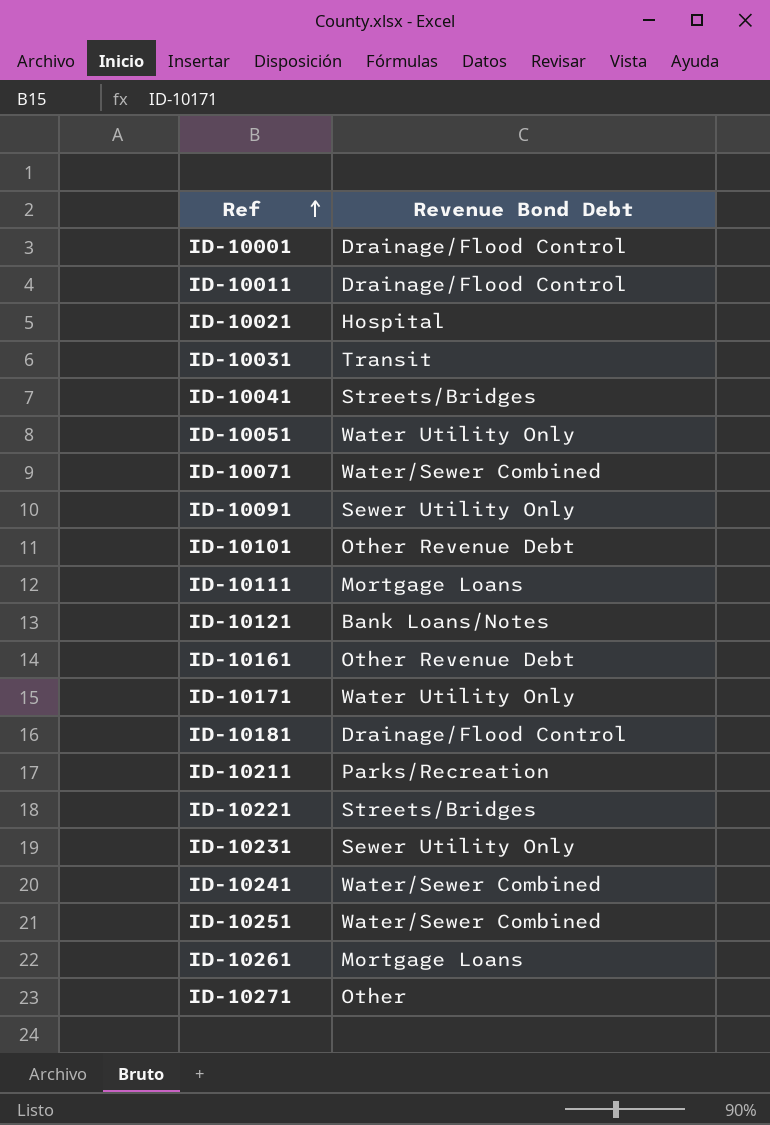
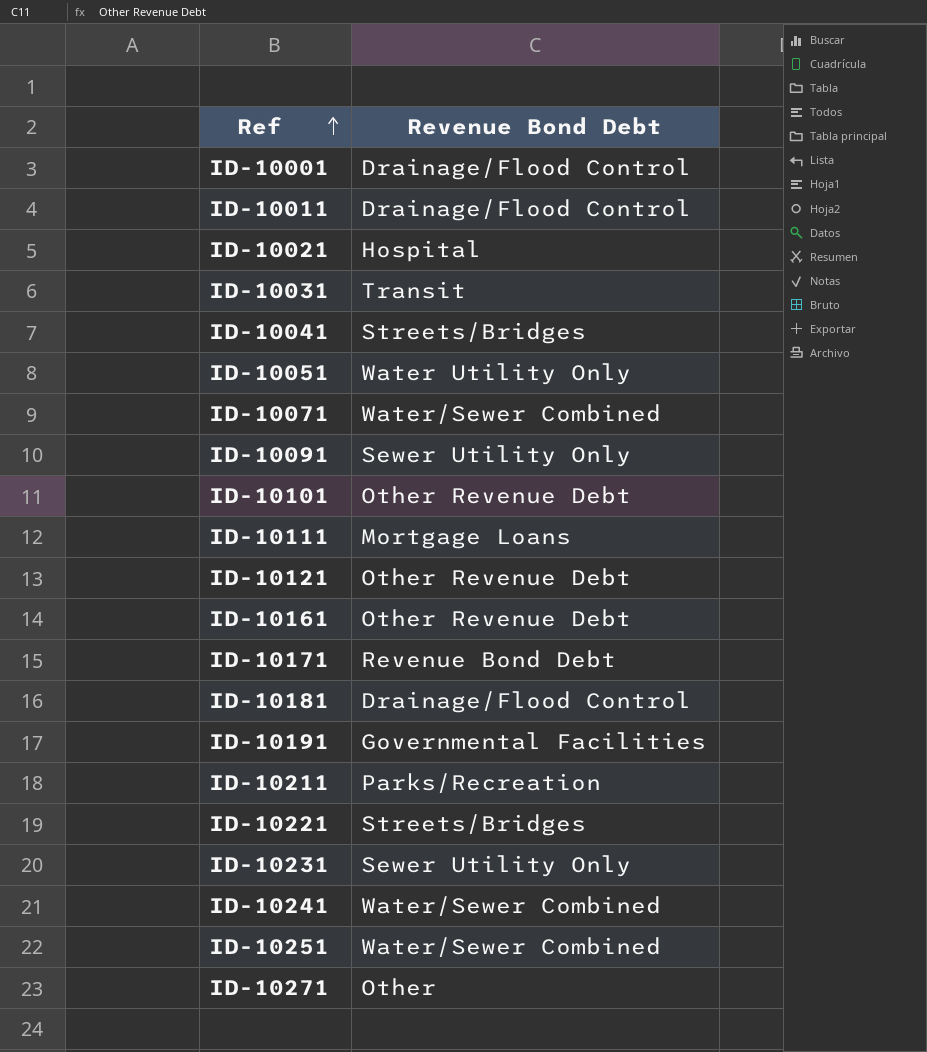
row ID-10261: Mortgage Loans -> none
ID-10121 | Revenue Bond Debt: Bank Loans/Notes -> Other Revenue Debt
ID-10171 | Revenue Bond Debt: Water Utility Only -> Revenue Bond Debt
row ID-10191: none -> Governmental Facilities

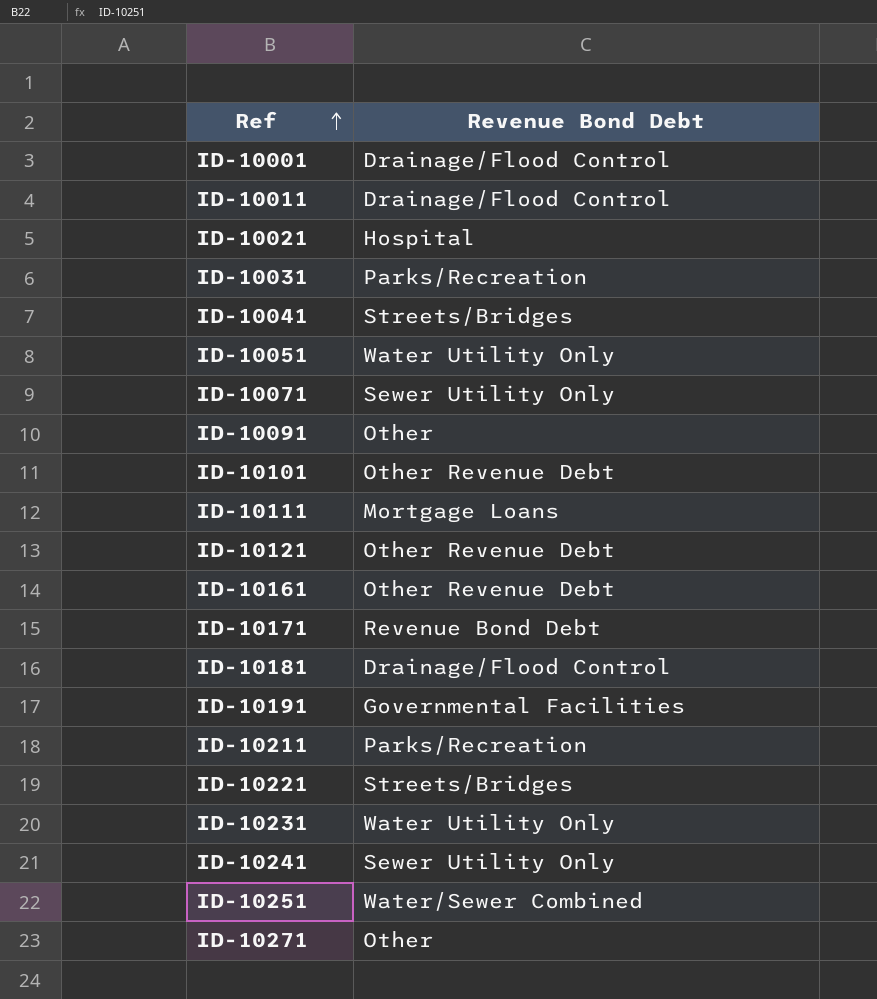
ID-10031 | Revenue Bond Debt: Transit -> Parks/Recreation
ID-10071 | Revenue Bond Debt: Water/Sewer Combined -> Sewer Utility Only
ID-10091 | Revenue Bond Debt: Sewer Utility Only -> Other
ID-10231 | Revenue Bond Debt: Sewer Utility Only -> Water Utility Only
ID-10241 | Revenue Bond Debt: Water/Sewer Combined -> Sewer Utility Only

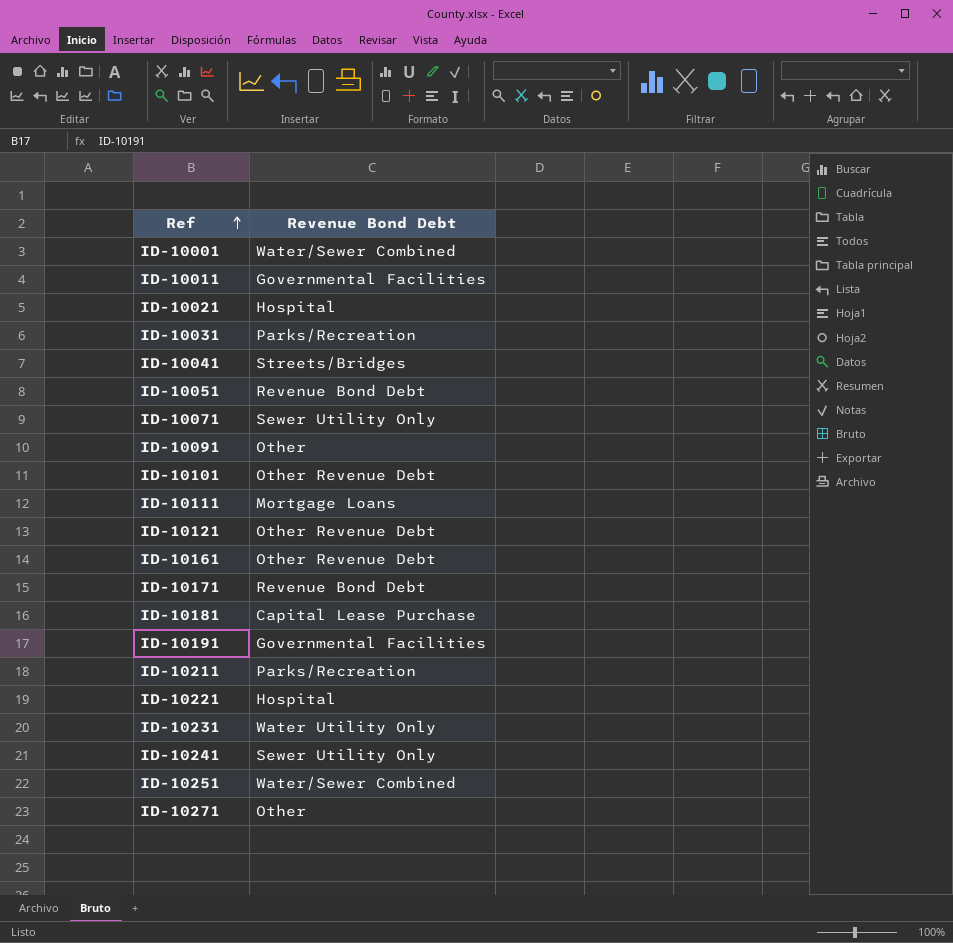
ID-10001 | Revenue Bond Debt: Drainage/Flood Control -> Water/Sewer Combined
ID-10011 | Revenue Bond Debt: Drainage/Flood Control -> Governmental Facilities
ID-10051 | Revenue Bond Debt: Water Utility Only -> Revenue Bond Debt
ID-10181 | Revenue Bond Debt: Drainage/Flood Control -> Capital Lease Purchase
ID-10221 | Revenue Bond Debt: Streets/Bridges -> Hospital

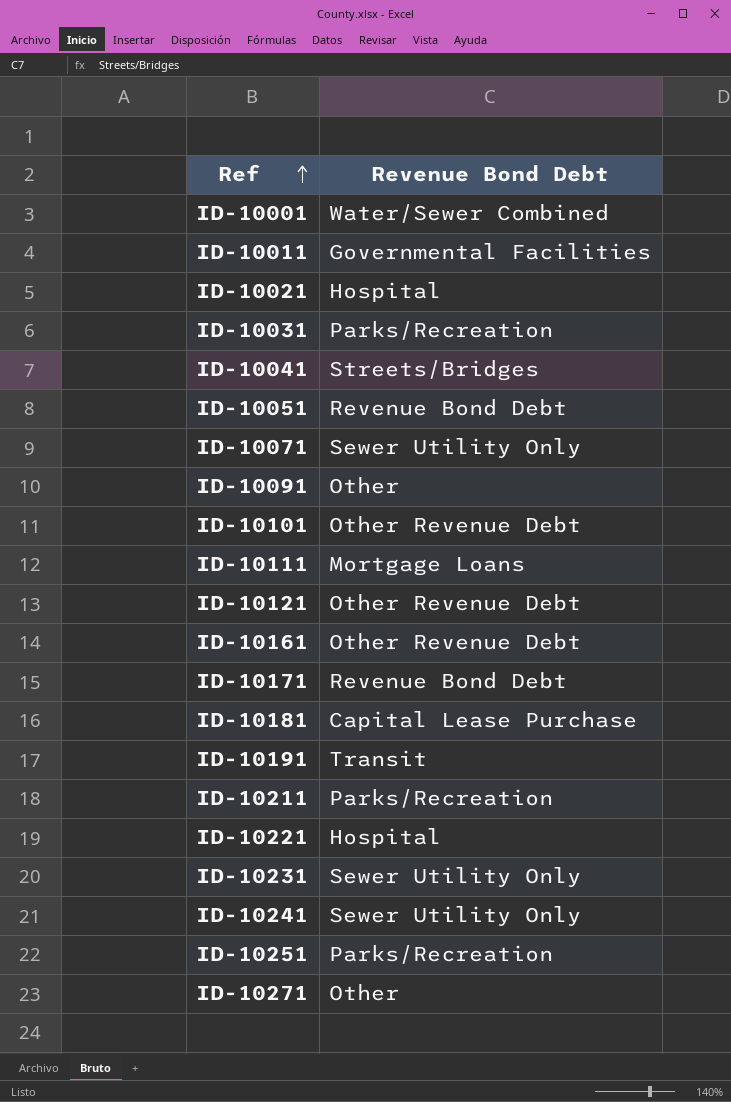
ID-10191 | Revenue Bond Debt: Governmental Facilities -> Transit
ID-10231 | Revenue Bond Debt: Water Utility Only -> Sewer Utility Only
ID-10251 | Revenue Bond Debt: Water/Sewer Combined -> Parks/Recreation

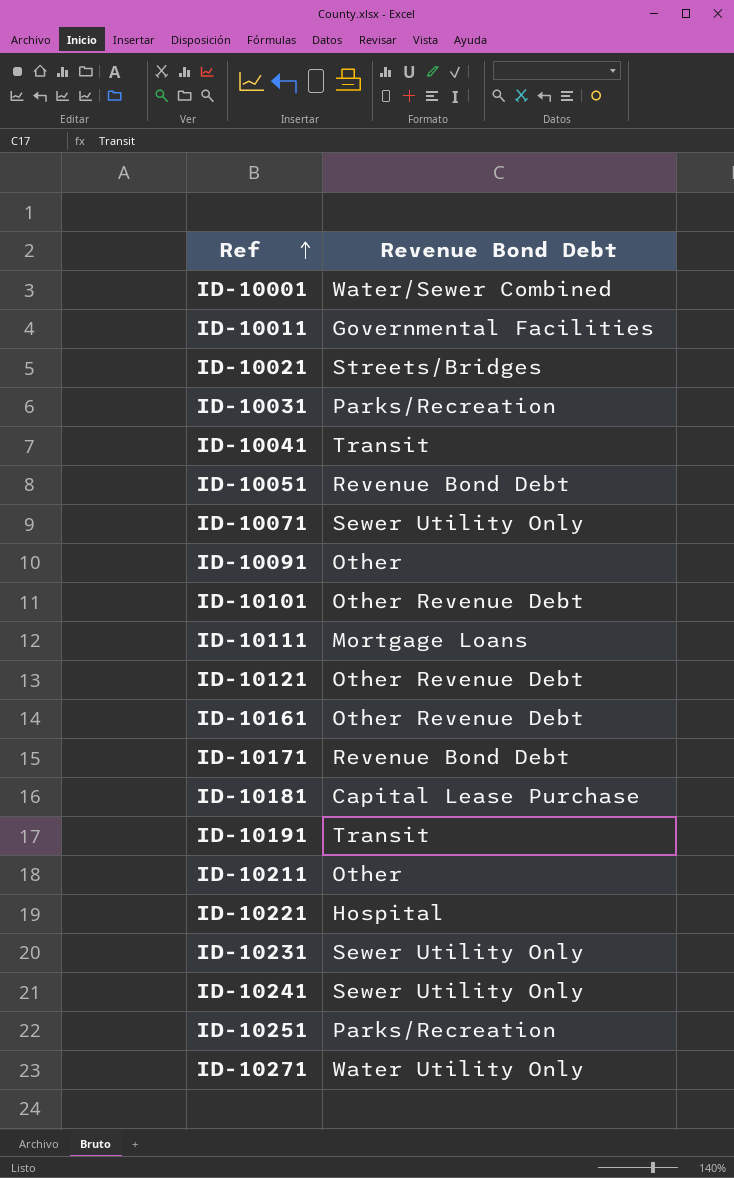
ID-10021 | Revenue Bond Debt: Hospital -> Streets/Bridges
ID-10041 | Revenue Bond Debt: Streets/Bridges -> Transit
ID-10211 | Revenue Bond Debt: Parks/Recreation -> Other
ID-10271 | Revenue Bond Debt: Other -> Water Utility Only

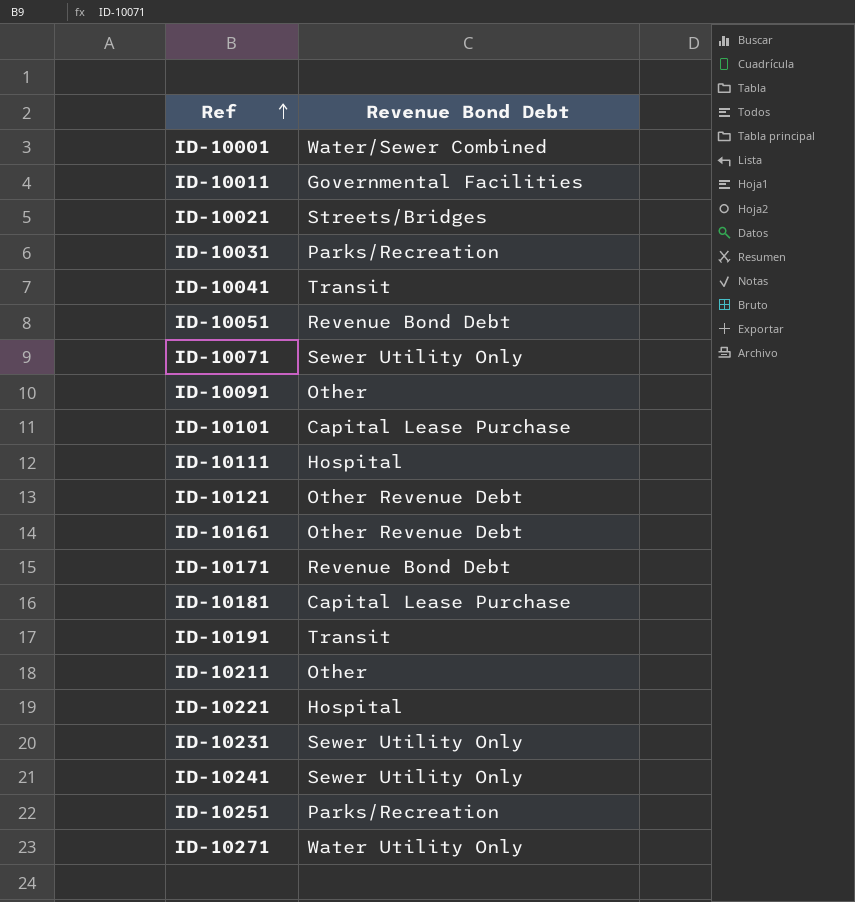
ID-10101 | Revenue Bond Debt: Other Revenue Debt -> Capital Lease Purchase
ID-10111 | Revenue Bond Debt: Mortgage Loans -> Hospital

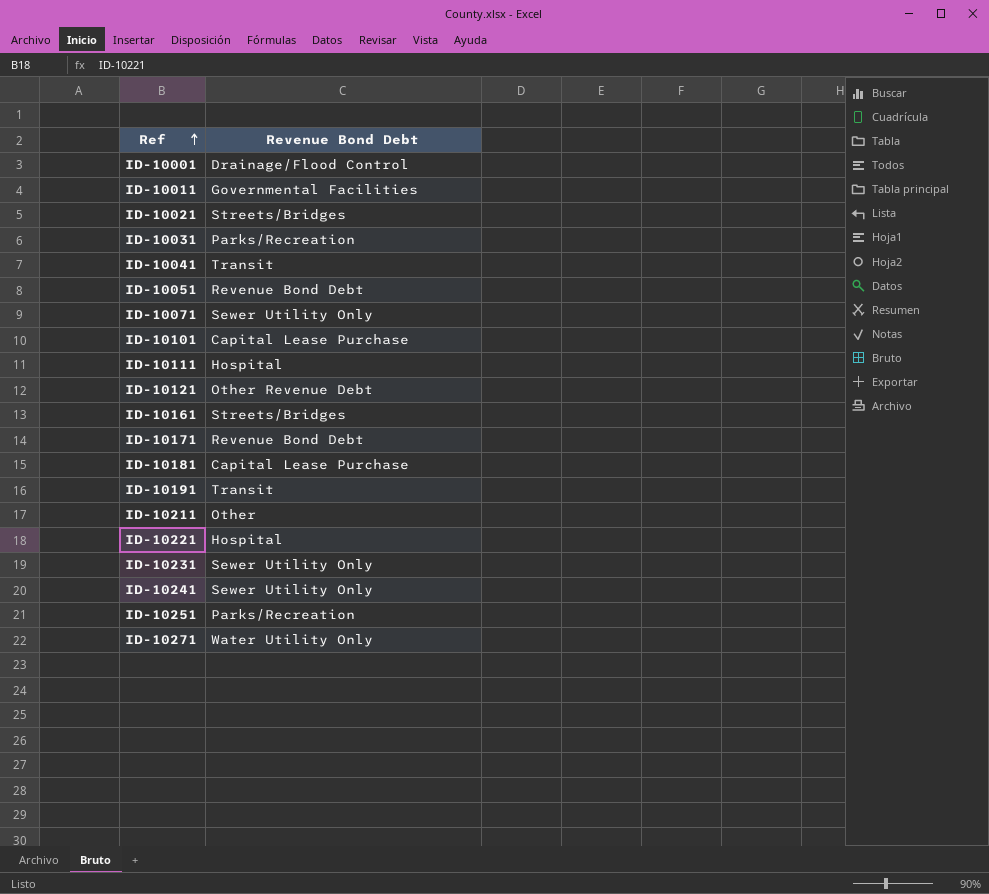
row ID-10091: Other -> none
ID-10001 | Revenue Bond Debt: Water/Sewer Combined -> Drainage/Flood Control
ID-10161 | Revenue Bond Debt: Other Revenue Debt -> Streets/Bridges

